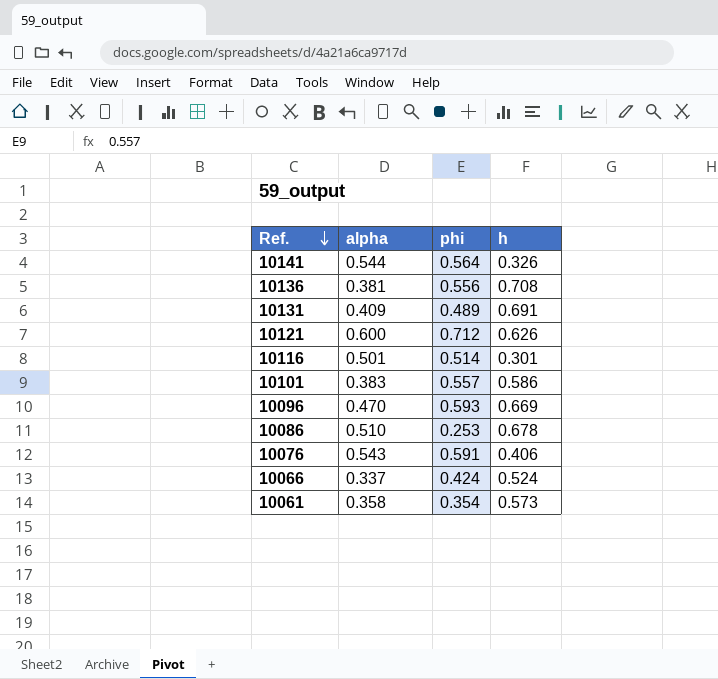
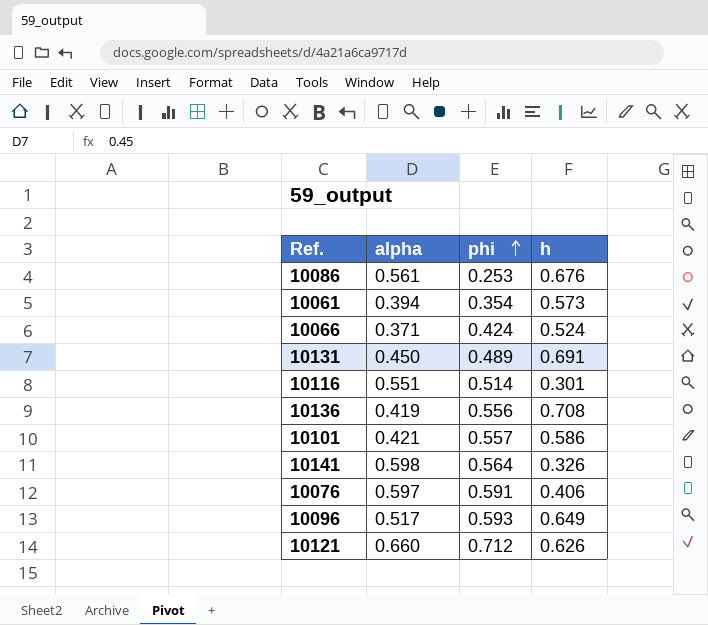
row order: Ref. descending -> phi ascending
10086 | alpha: 0.510 -> 0.561
10086 | h: 0.678 -> 0.676
10061 | alpha: 0.358 -> 0.394
10066 | alpha: 0.337 -> 0.371
10131 | alpha: 0.409 -> 0.450
10116 | alpha: 0.501 -> 0.551
10136 | alpha: 0.381 -> 0.419
10101 | alpha: 0.383 -> 0.421
10141 | alpha: 0.544 -> 0.598
10076 | alpha: 0.543 -> 0.597
10096 | alpha: 0.470 -> 0.517
10096 | h: 0.669 -> 0.649
10121 | alpha: 0.600 -> 0.660

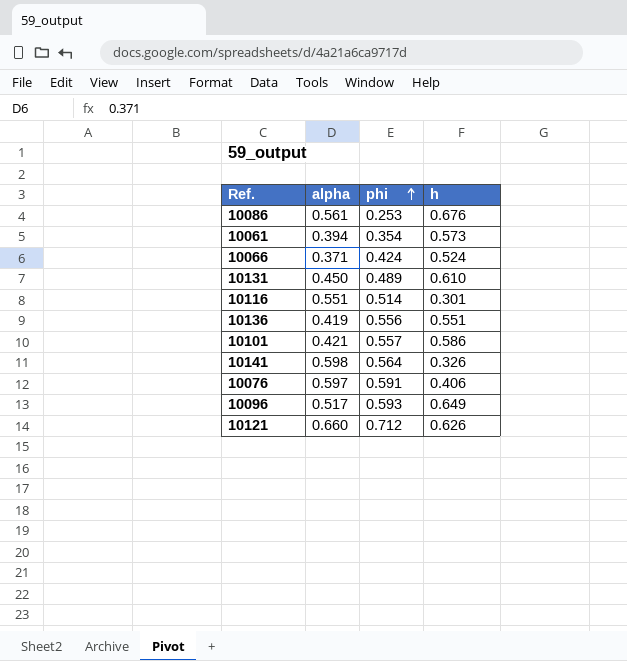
10131 | h: 0.691 -> 0.610
10136 | h: 0.708 -> 0.551

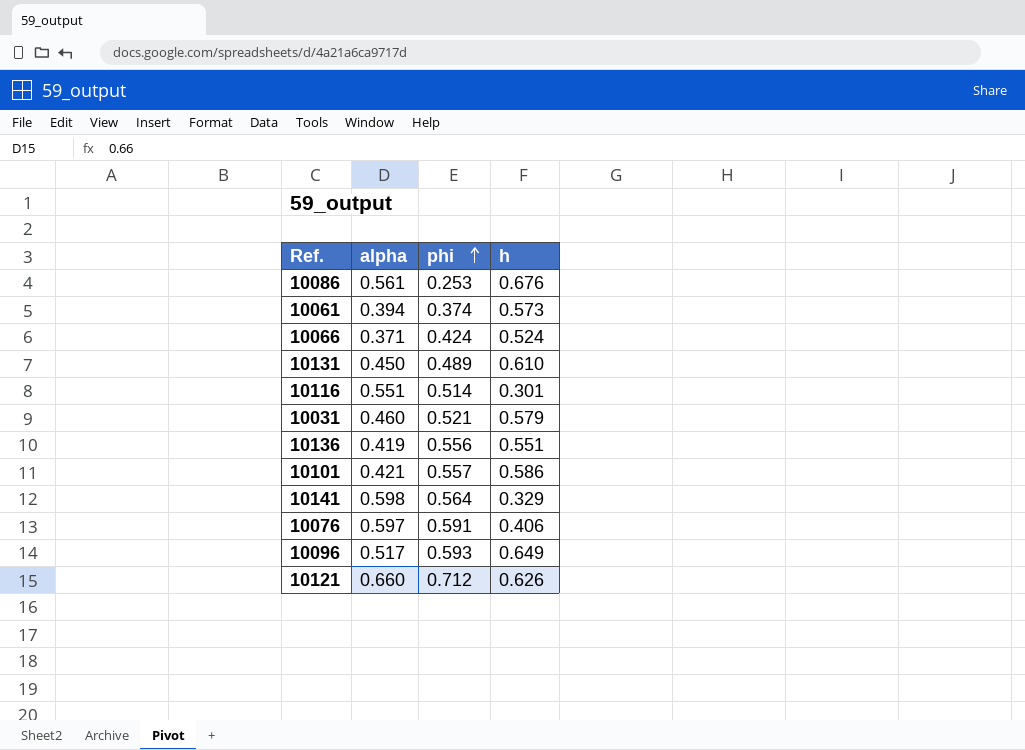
10061 | phi: 0.354 -> 0.374
row 10031: none -> 0.460 | 0.521 | 0.579
10141 | h: 0.326 -> 0.329

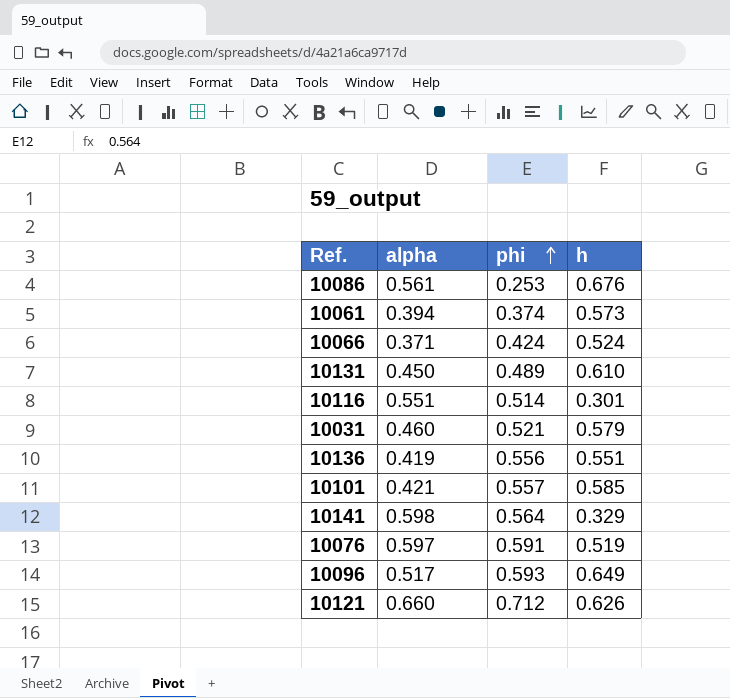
10101 | h: 0.586 -> 0.585
10076 | h: 0.406 -> 0.519

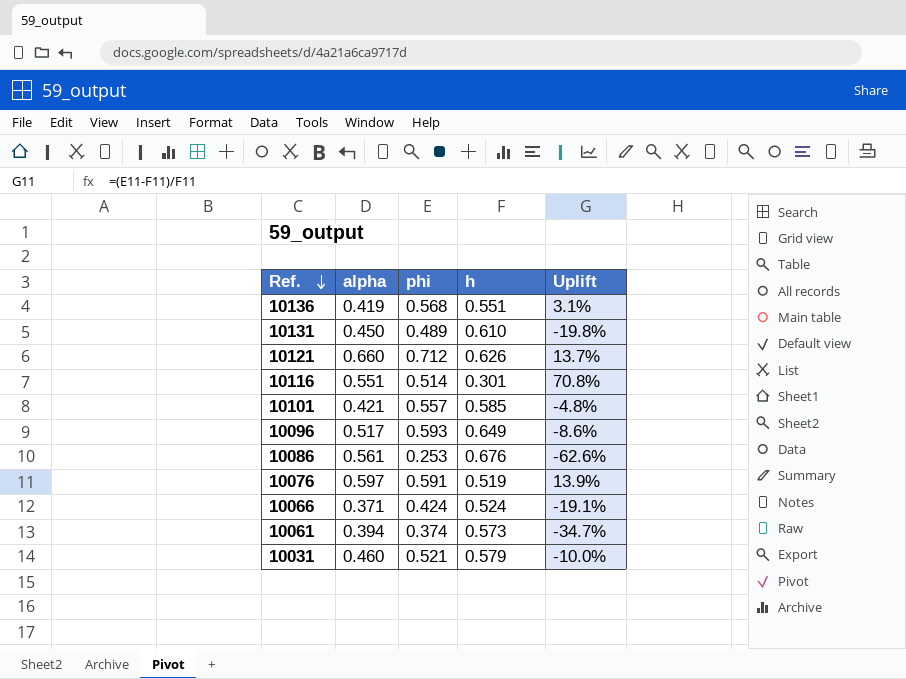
row order: phi ascending -> Ref. descending
column Uplift | formula: none -> ([phi] - [h]) / [h]
row 10141: 0.598 | 0.564 | 0.329 -> none
10136 | phi: 0.556 -> 0.568

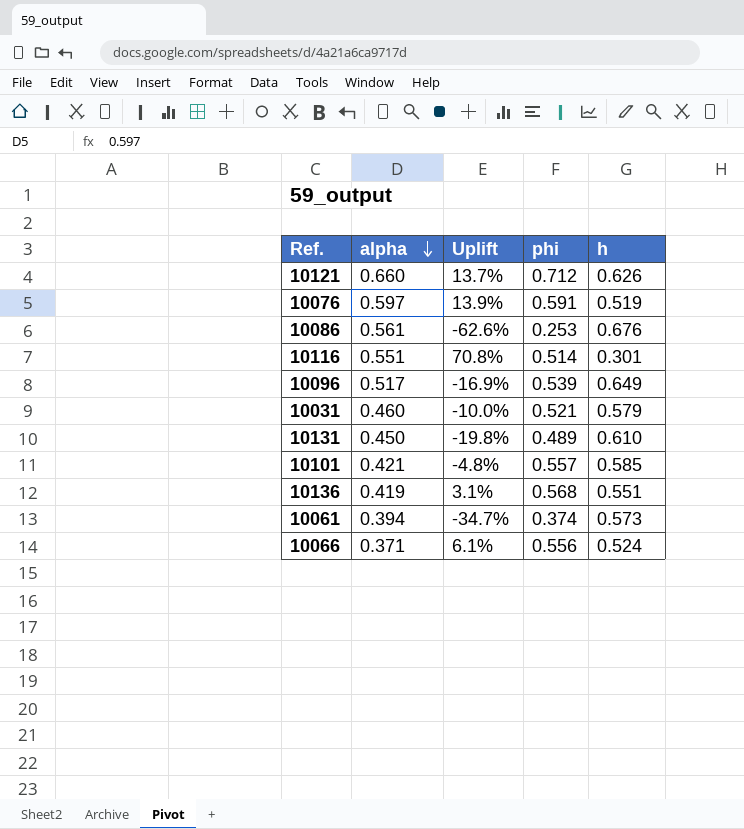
row order: Ref. descending -> alpha descending
column Uplift | position: 5 -> 3
10096 | Uplift: -8.6% -> -16.9%
10096 | phi: 0.593 -> 0.539
10066 | Uplift: -19.1% -> 6.1%
10066 | phi: 0.424 -> 0.556

